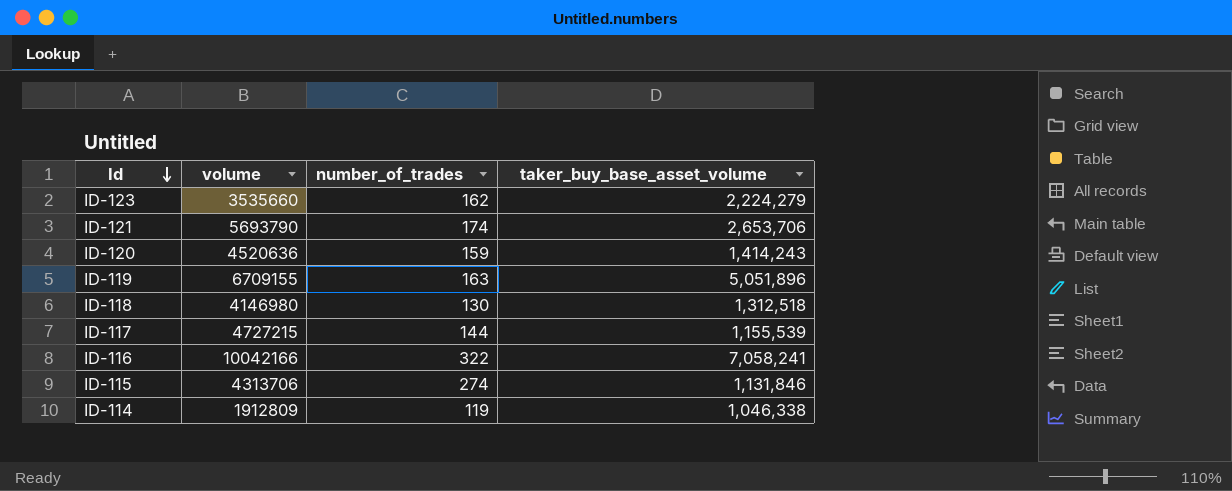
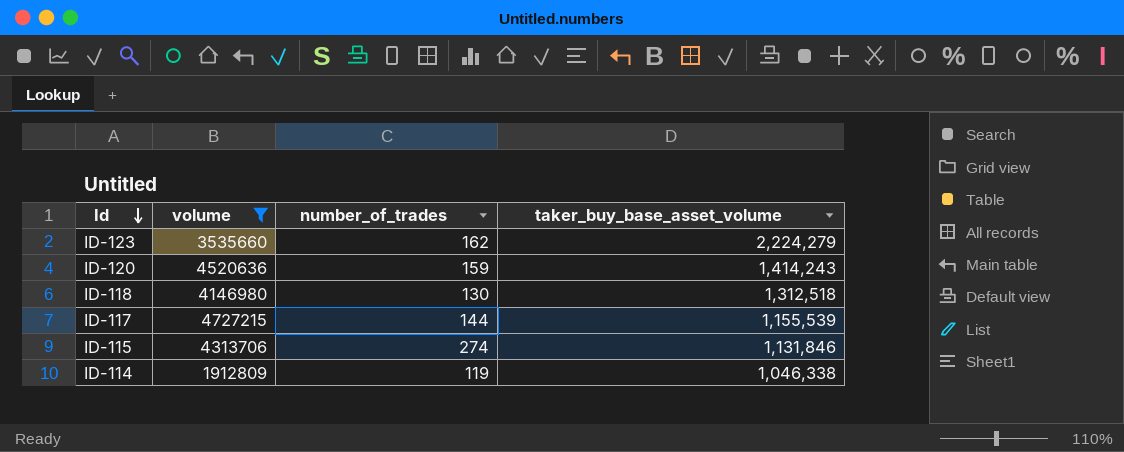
filter: none -> volume <= 4727215

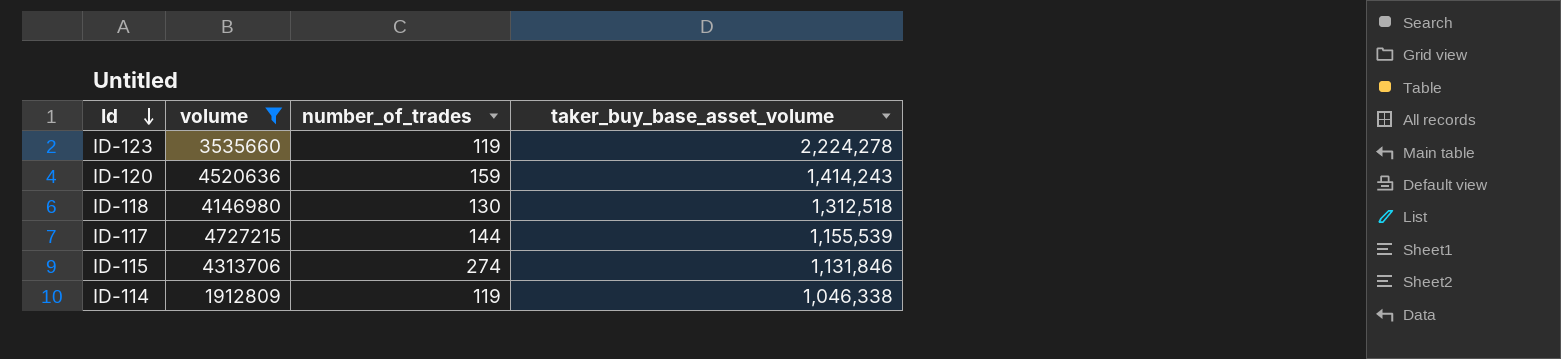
ID-123 | number_of_trades: 162 -> 119
ID-123 | taker_buy_base_asset_volume: 2,224,279 -> 2,224,278

